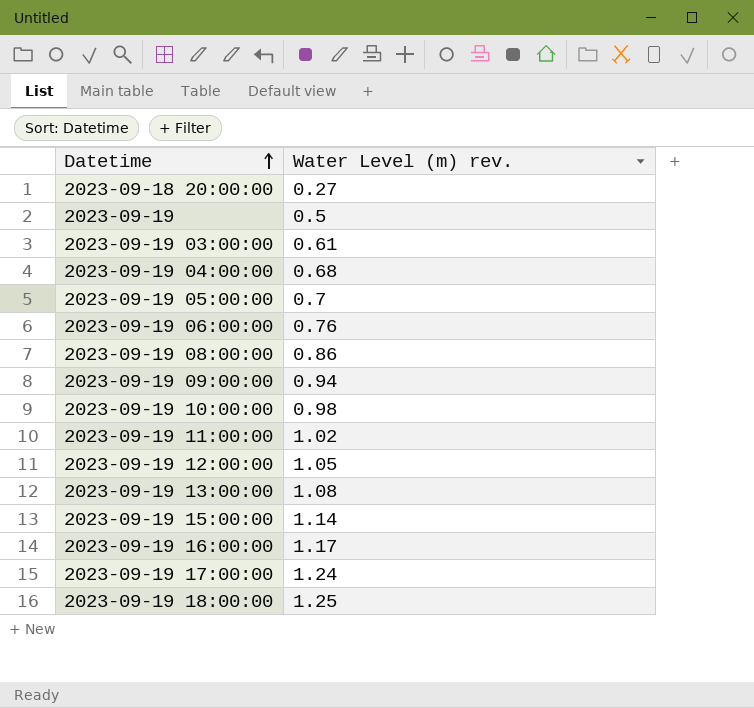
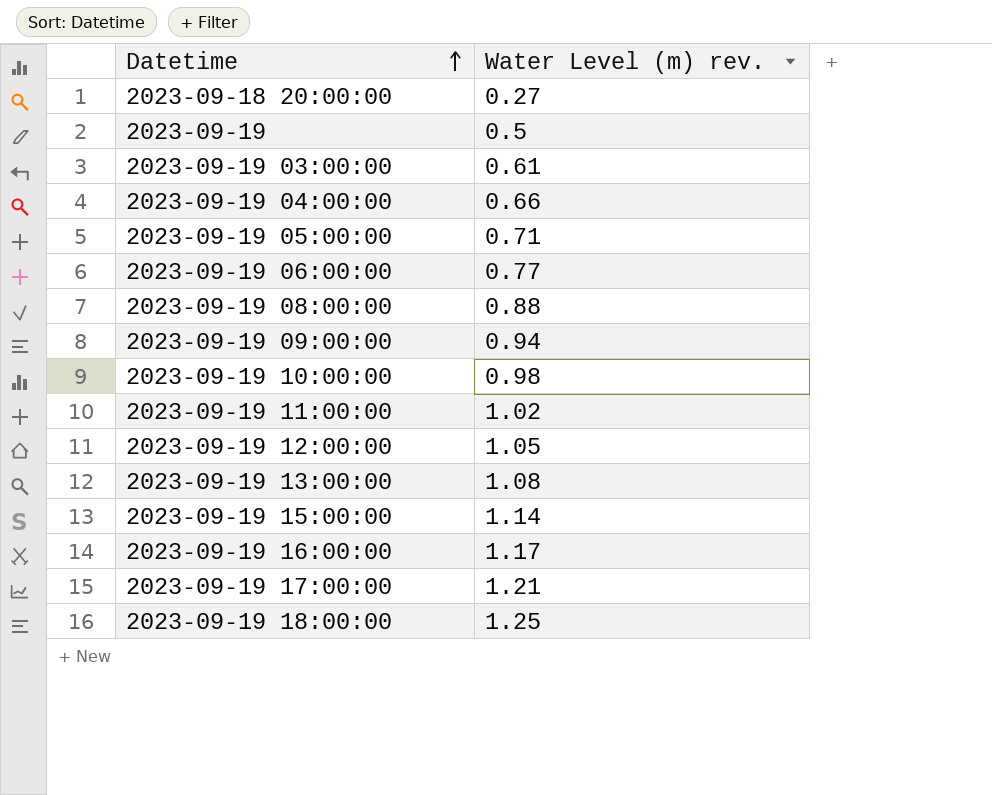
2023-09-19 04:00:00 | Water Level (m) rev.: 0.68 -> 0.66
2023-09-19 05:00:00 | Water Level (m) rev.: 0.7 -> 0.71
2023-09-19 06:00:00 | Water Level (m) rev.: 0.76 -> 0.77
2023-09-19 08:00:00 | Water Level (m) rev.: 0.86 -> 0.88
2023-09-19 17:00:00 | Water Level (m) rev.: 1.24 -> 1.21

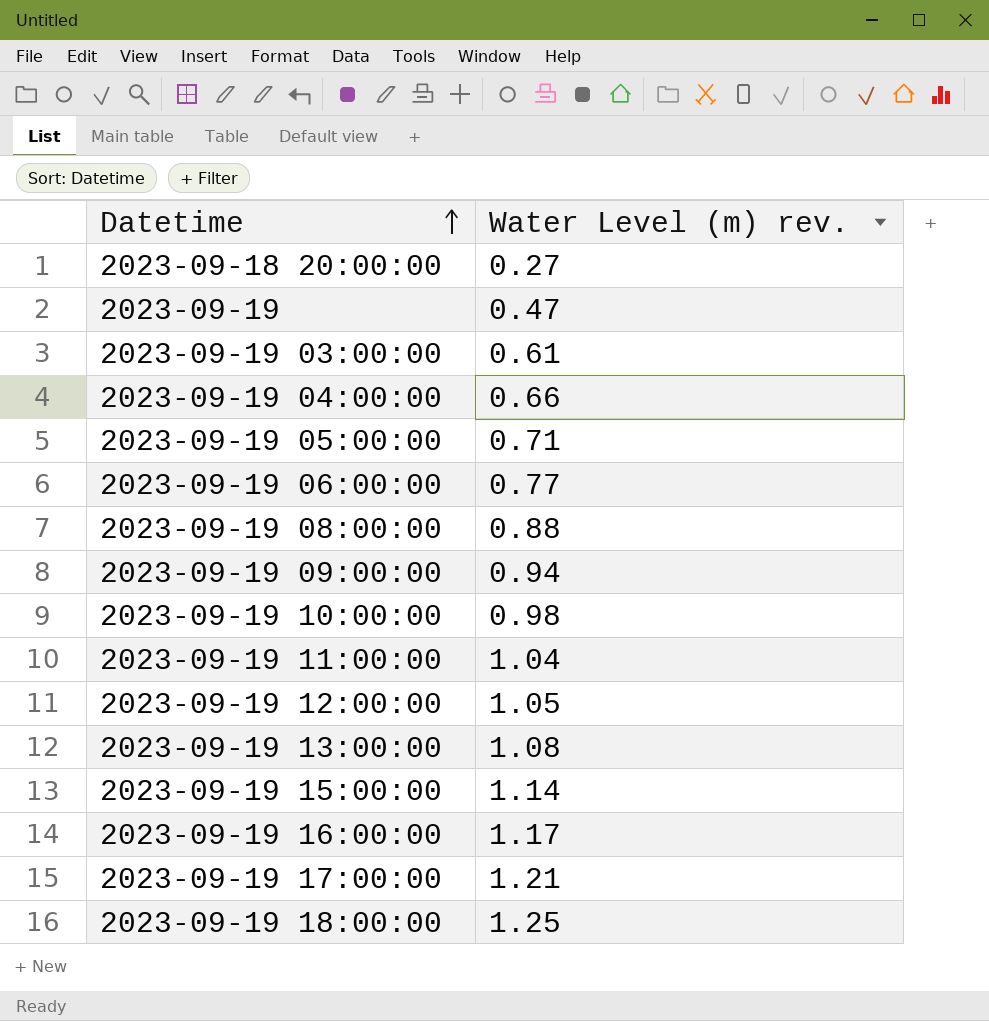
2023-09-19 | Water Level (m) rev.: 0.5 -> 0.47
2023-09-19 11:00:00 | Water Level (m) rev.: 1.02 -> 1.04

